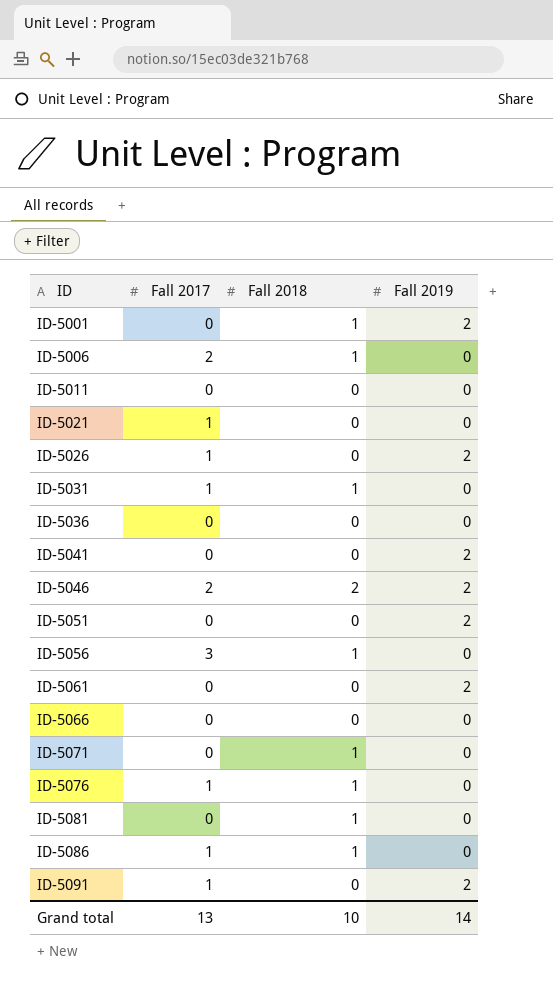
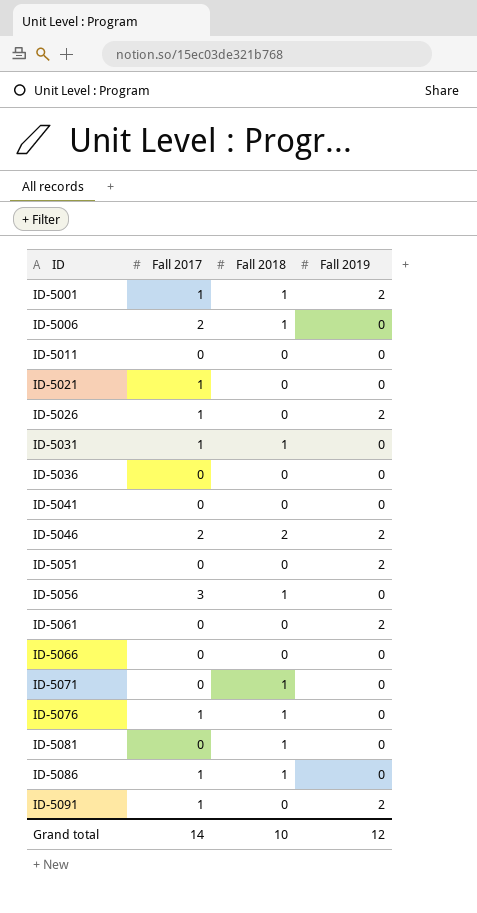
ID-5001 | Fall 2017: 0 -> 1
ID-5041 | Fall 2019: 2 -> 0
Grand total | Fall 2017: 13 -> 14
Grand total | Fall 2019: 14 -> 12

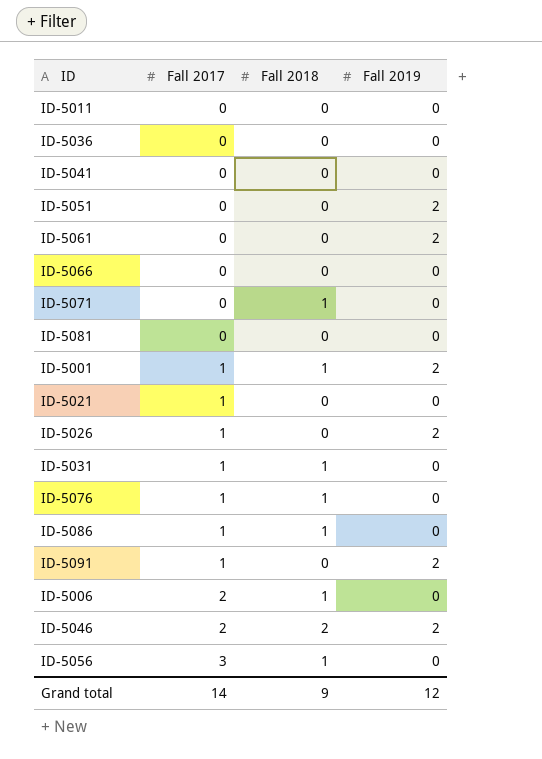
row order: ID ascending -> Fall 2017 ascending
ID-5081 | Fall 2018: 1 -> 0
Grand total | Fall 2018: 10 -> 9

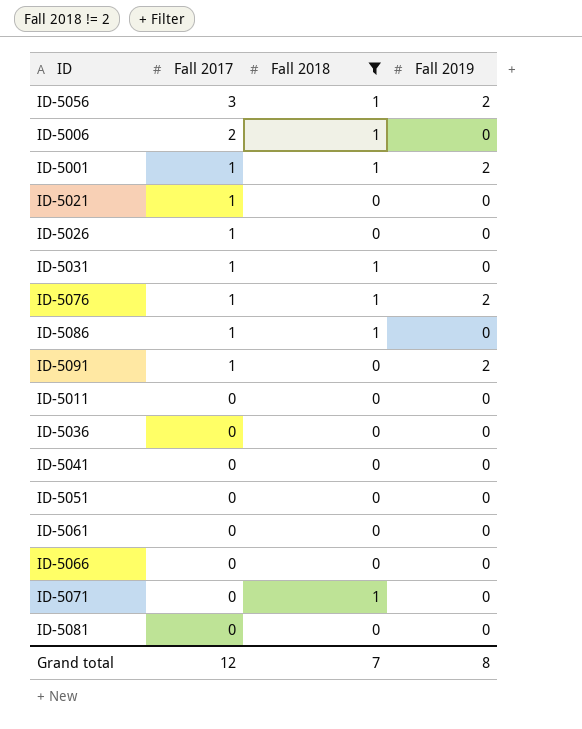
filter: none -> Fall 2018 != 2
row order: Fall 2017 ascending -> Fall 2017 descending
ID-5056 | Fall 2019: 0 -> 2
ID-5026 | Fall 2019: 2 -> 0
ID-5076 | Fall 2019: 0 -> 2
ID-5051 | Fall 2019: 2 -> 0
ID-5061 | Fall 2019: 2 -> 0
Grand total | Fall 2017: 14 -> 12
Grand total | Fall 2018: 9 -> 7
Grand total | Fall 2019: 12 -> 8

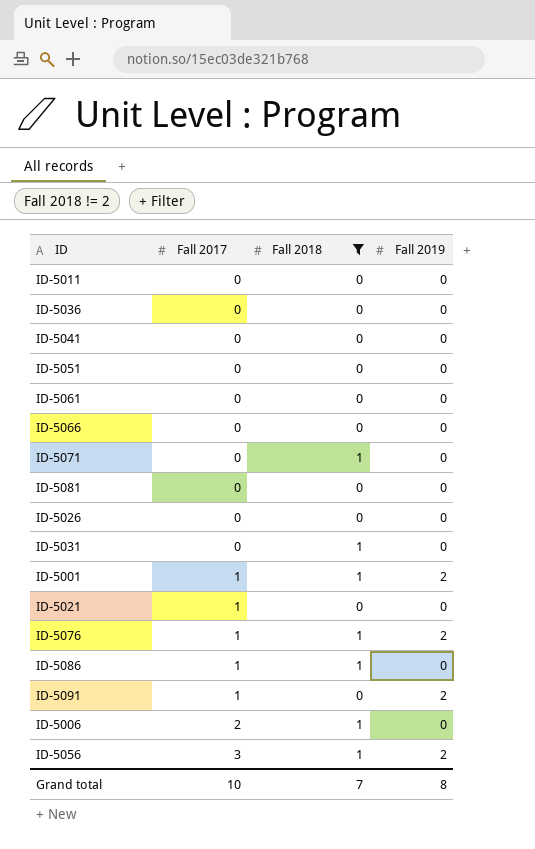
row order: Fall 2017 descending -> Fall 2017 ascending
ID-5026 | Fall 2017: 1 -> 0
ID-5031 | Fall 2017: 1 -> 0
Grand total | Fall 2017: 12 -> 10

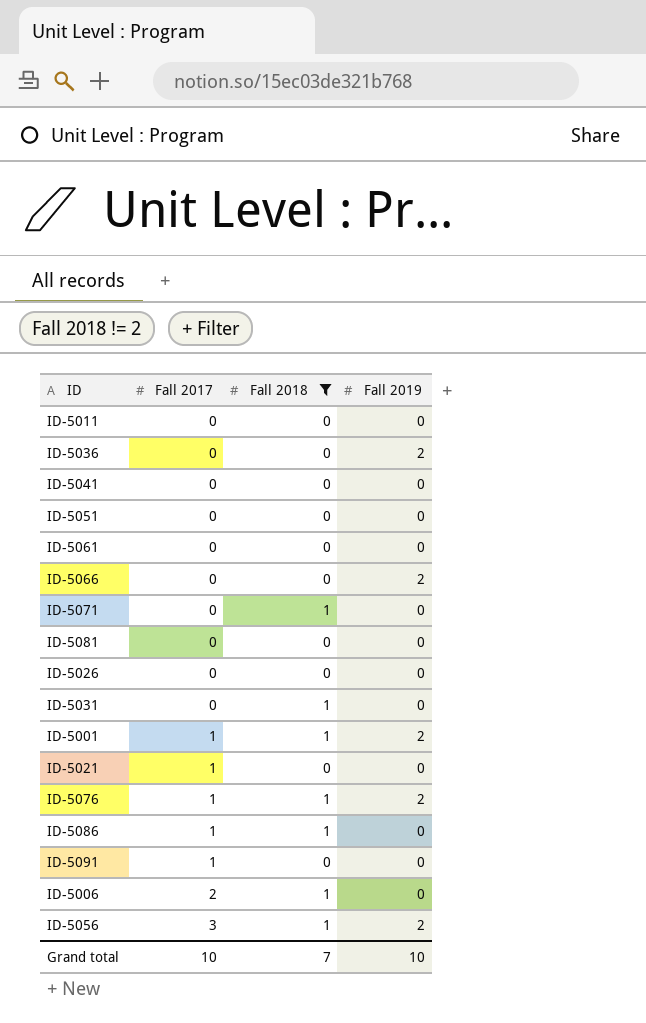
ID-5036 | Fall 2019: 0 -> 2
ID-5066 | Fall 2019: 0 -> 2
ID-5091 | Fall 2019: 2 -> 0
Grand total | Fall 2019: 8 -> 10

